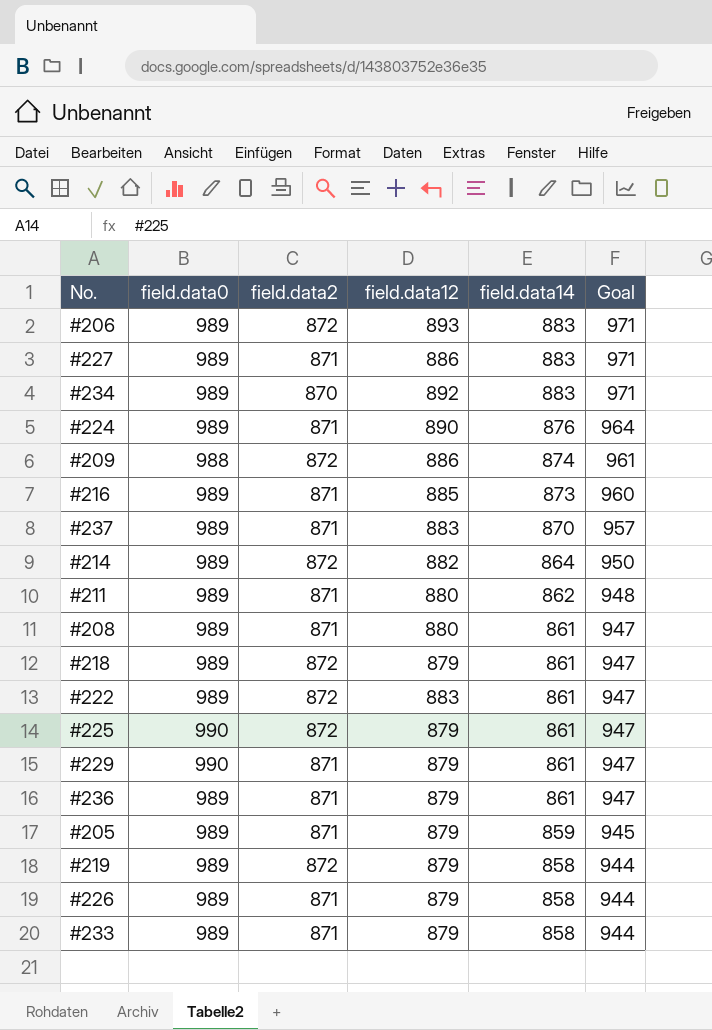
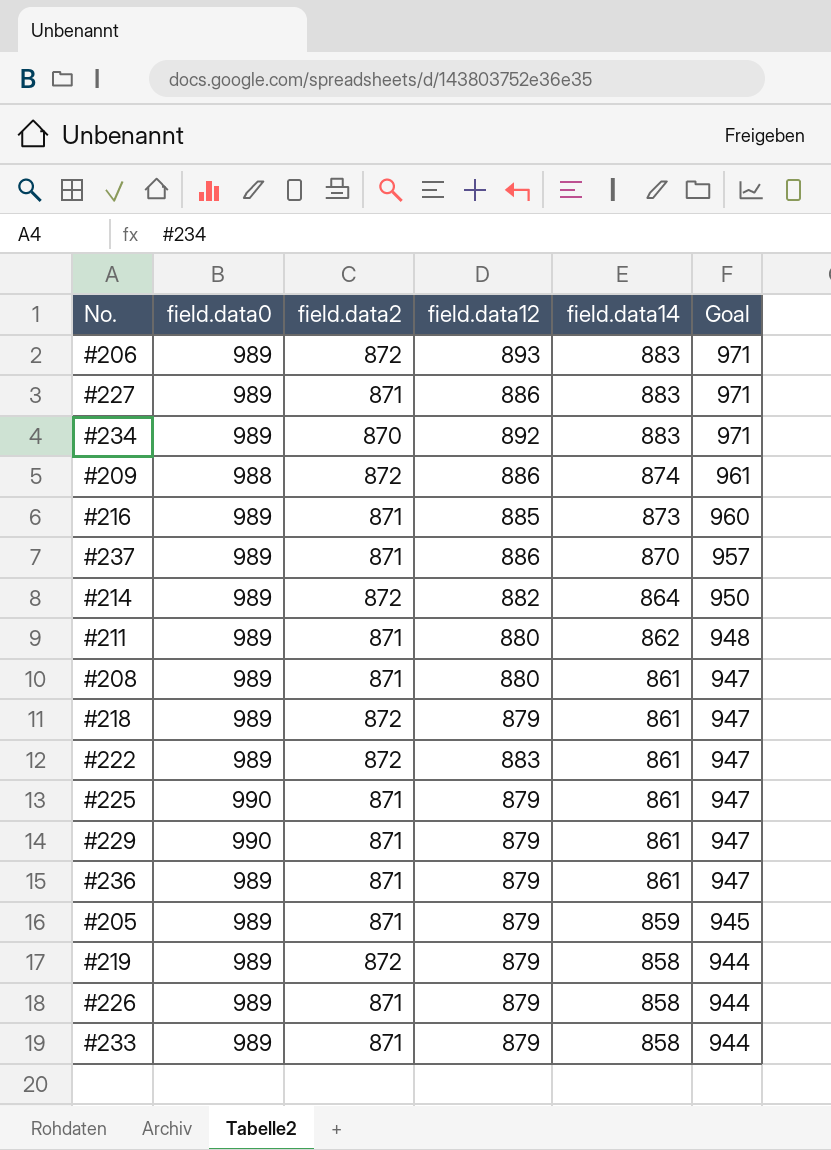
row #224: 989 | 871 | 890 | 876 | 964 -> none
#237 | field.data12: 883 -> 886
#225 | field.data2: 872 -> 871

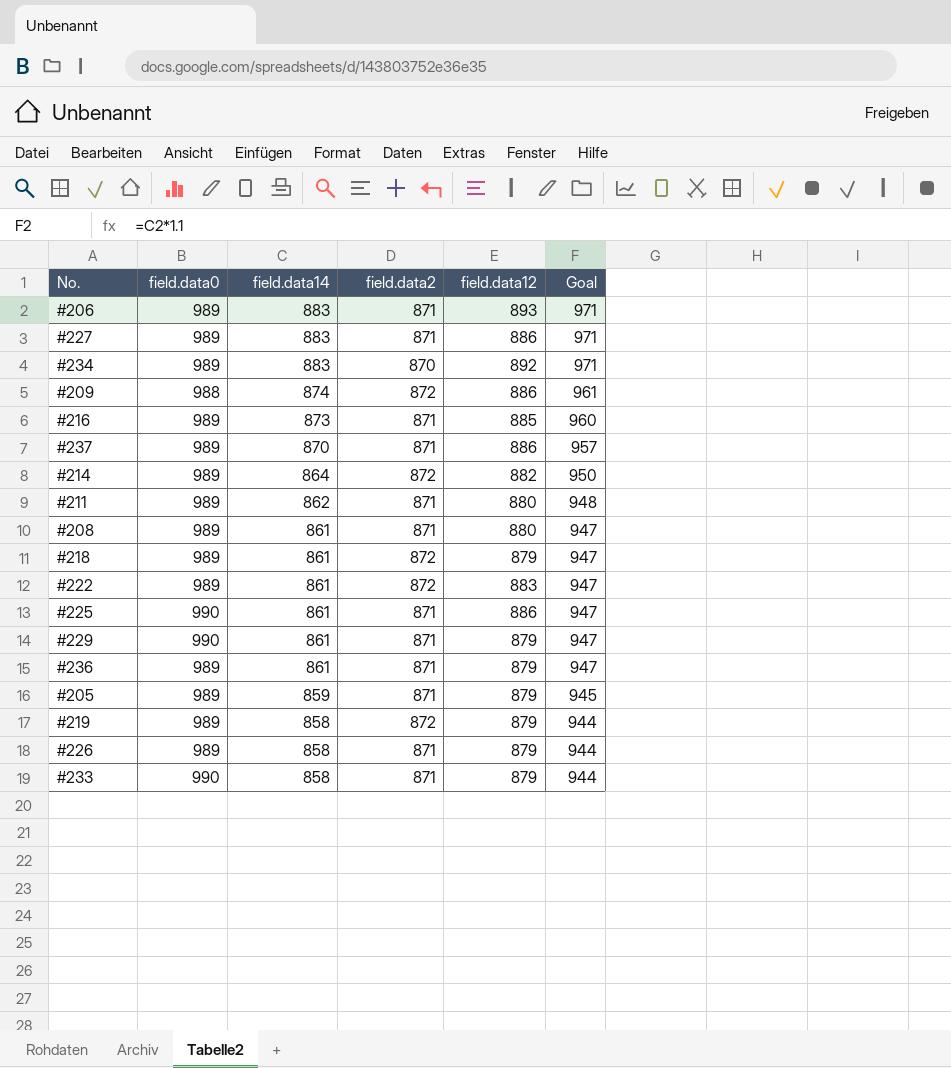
column field.data14 | position: 5 -> 3
#206 | field.data2: 872 -> 871
#225 | field.data12: 879 -> 886
#233 | field.data0: 989 -> 990

